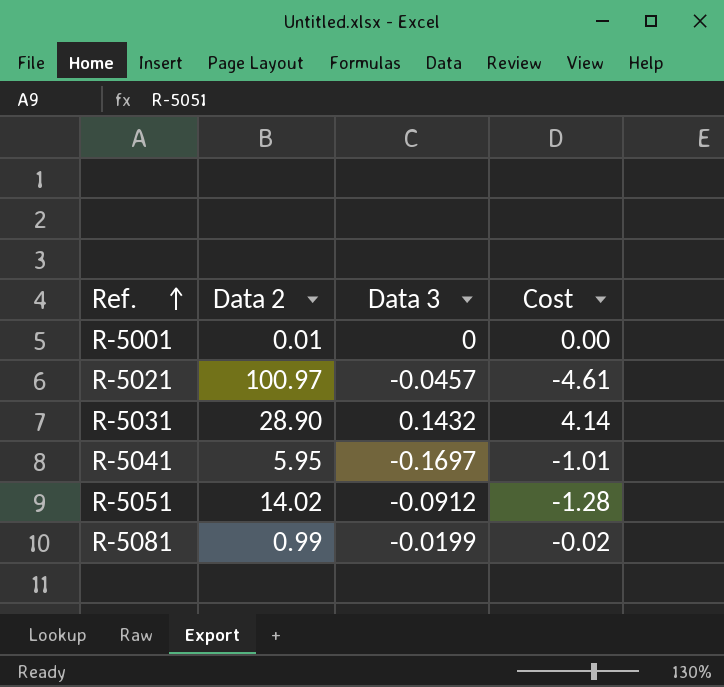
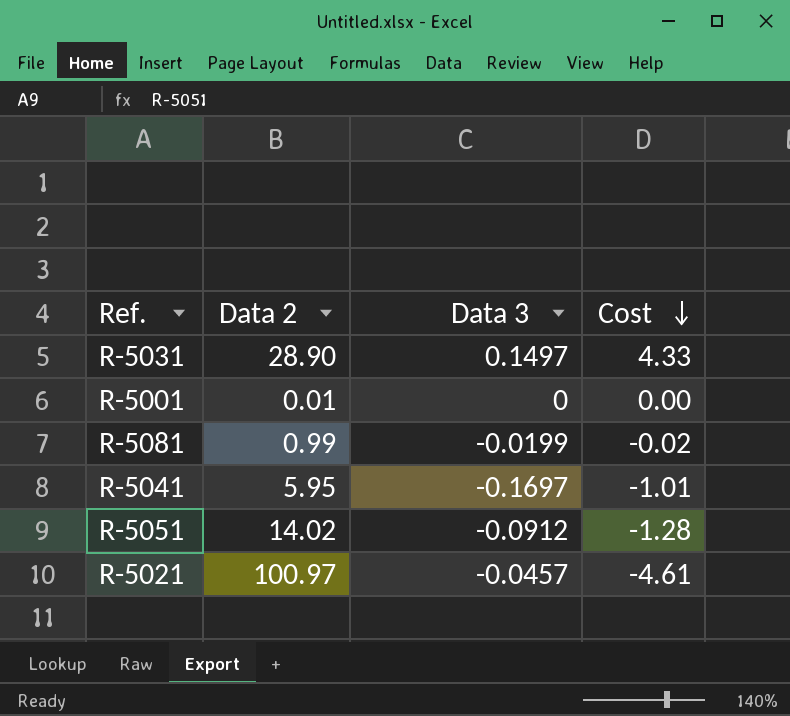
row order: Ref. ascending -> Cost descending
R-5031 | Data 3: 0.1432 -> 0.1497
R-5031 | Cost: 4.14 -> 4.33

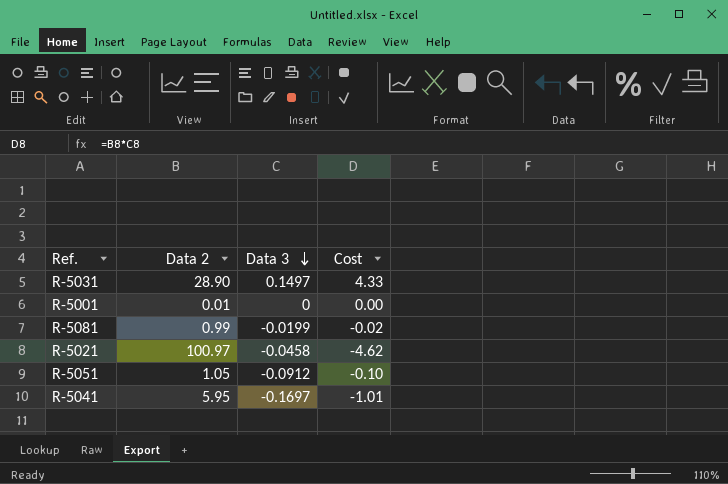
row order: Cost descending -> Data 3 descending
R-5021 | Data 3: -0.0457 -> -0.0458
R-5021 | Cost: -4.61 -> -4.62
R-5051 | Data 2: 14.02 -> 1.05
R-5051 | Cost: -1.28 -> -0.10

